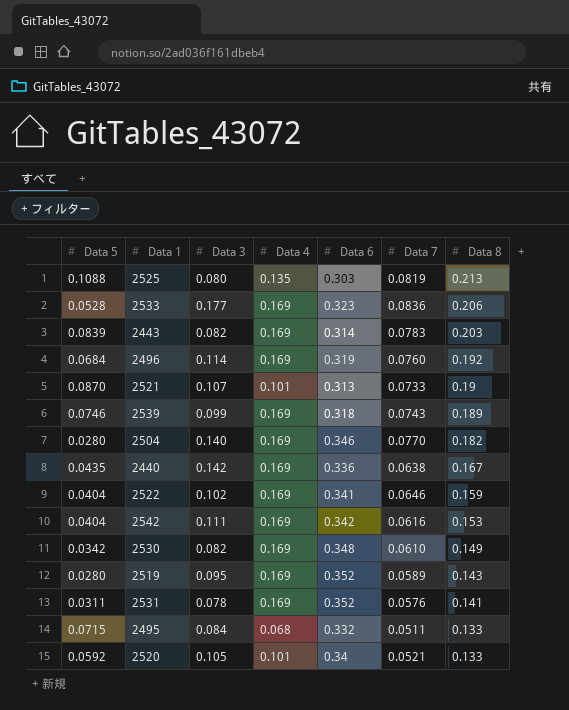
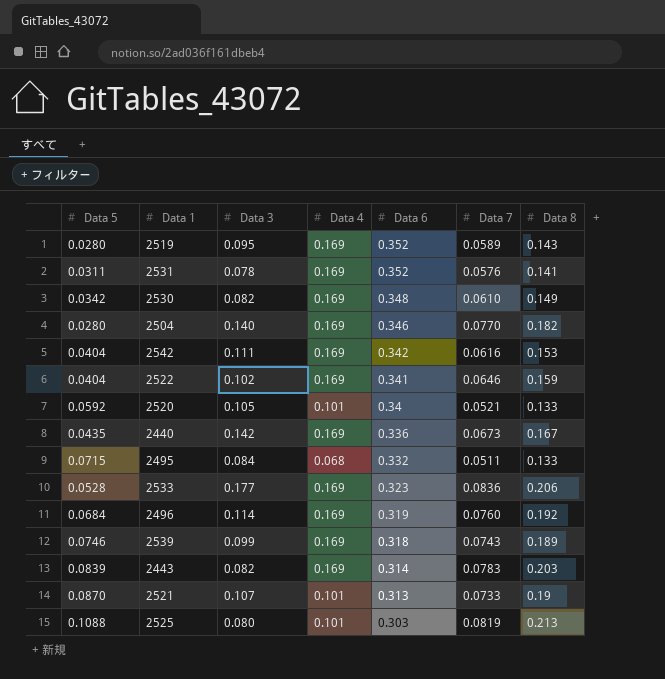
row order: Data 8 descending -> Data 6 descending
2440 | Data 7: 0.0638 -> 0.0673
2525 | Data 4: 0.135 -> 0.101

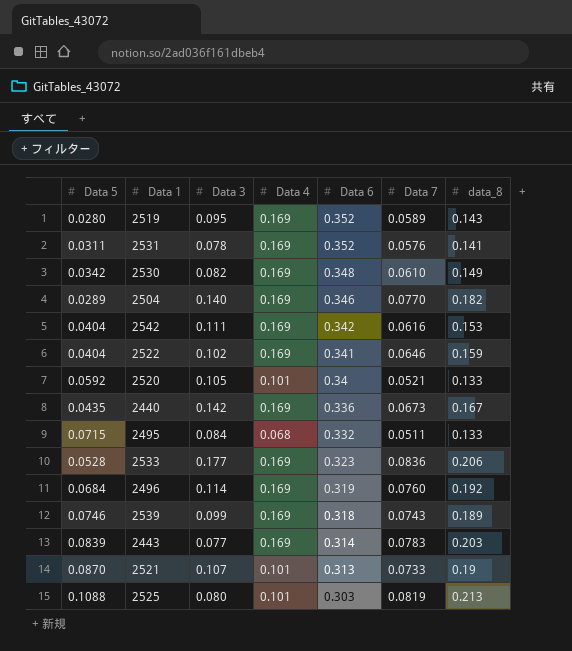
column name: Data 8 -> data_8
2504 | Data 5: 0.0280 -> 0.0289
2443 | Data 3: 0.082 -> 0.077

